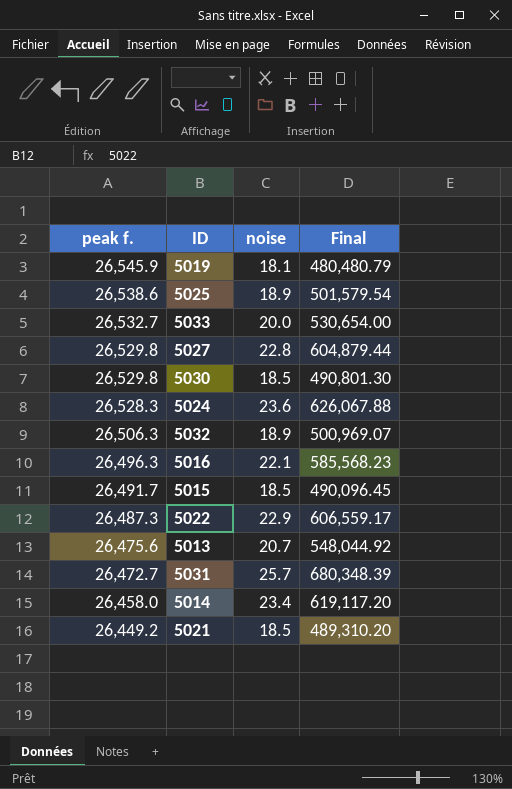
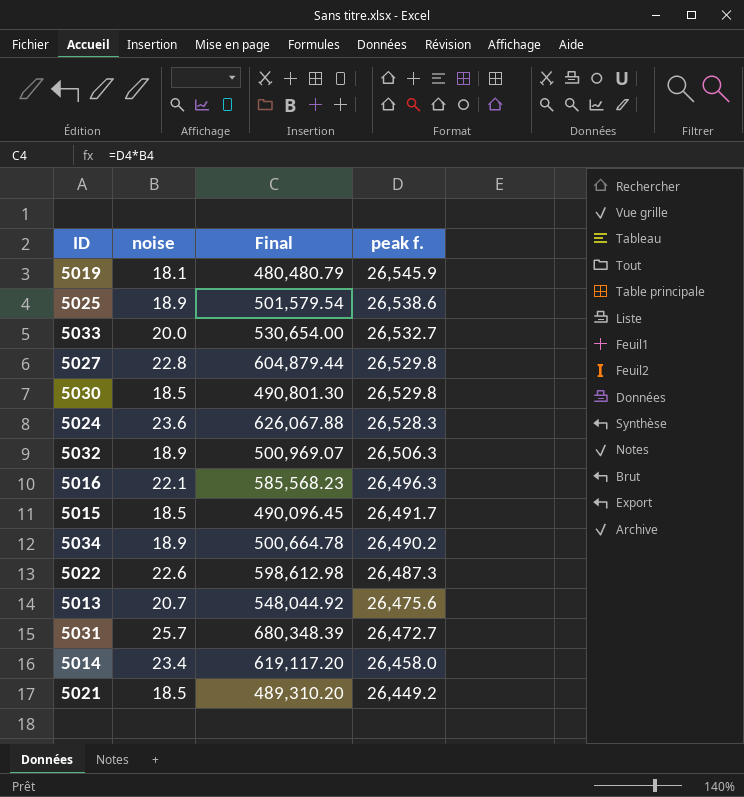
column peak f. | position: 1 -> 4
row 5034: none -> 18.9 | 500,664.78 | 26,490.2
5022 | noise: 22.9 -> 22.6
5022 | Final: 606,559.17 -> 598,612.98

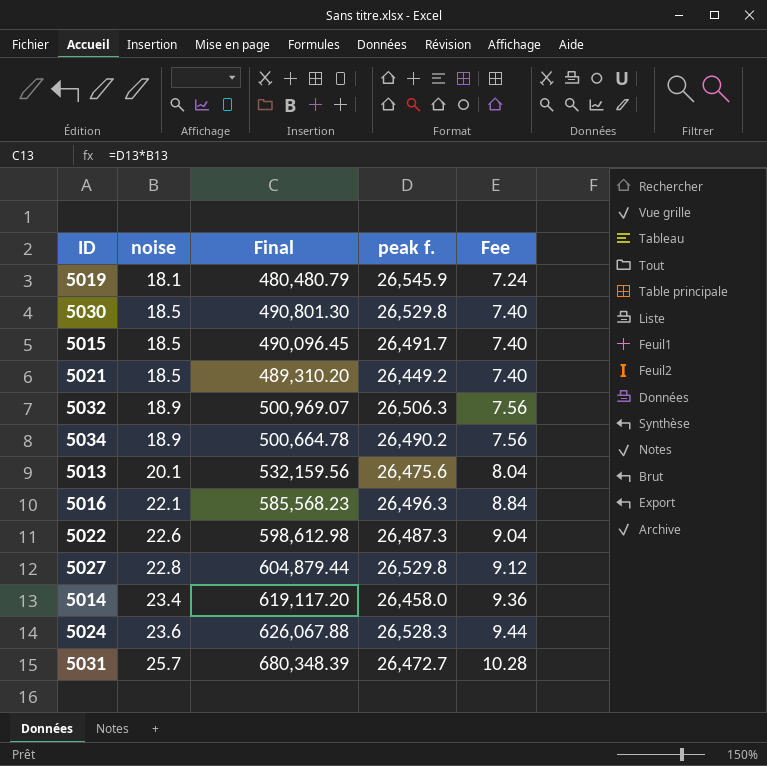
row order: peak f. descending -> noise ascending
column Fee | formula: none -> [noise] * 0.4
row 5025: 18.9 | 501,579.54 | 26,538.6 -> none
row 5033: 20.0 | 530,654.00 | 26,532.7 -> none
5013 | noise: 20.7 -> 20.1
5013 | Final: 548,044.92 -> 532,159.56

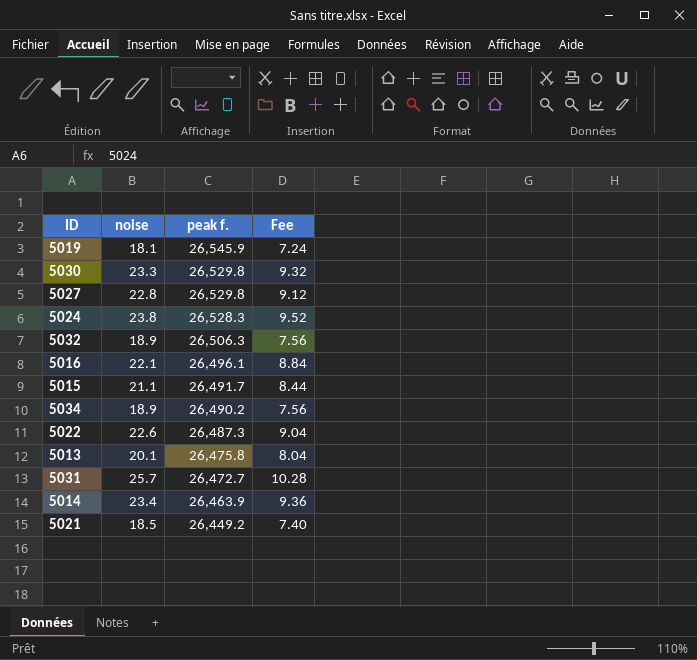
row order: noise ascending -> peak f. descending
column Final | formula: [noise] * [peak f.] -> none
5030 | noise: 18.5 -> 23.3
5030 | Fee: 7.40 -> 9.32
5024 | noise: 23.6 -> 23.8
5024 | Fee: 9.44 -> 9.52
5016 | peak f.: 26,496.3 -> 26,496.1
5015 | noise: 18.5 -> 21.1
5015 | Fee: 7.40 -> 8.44
5013 | peak f.: 26,475.6 -> 26,475.8
5014 | peak f.: 26,458.0 -> 26,463.9

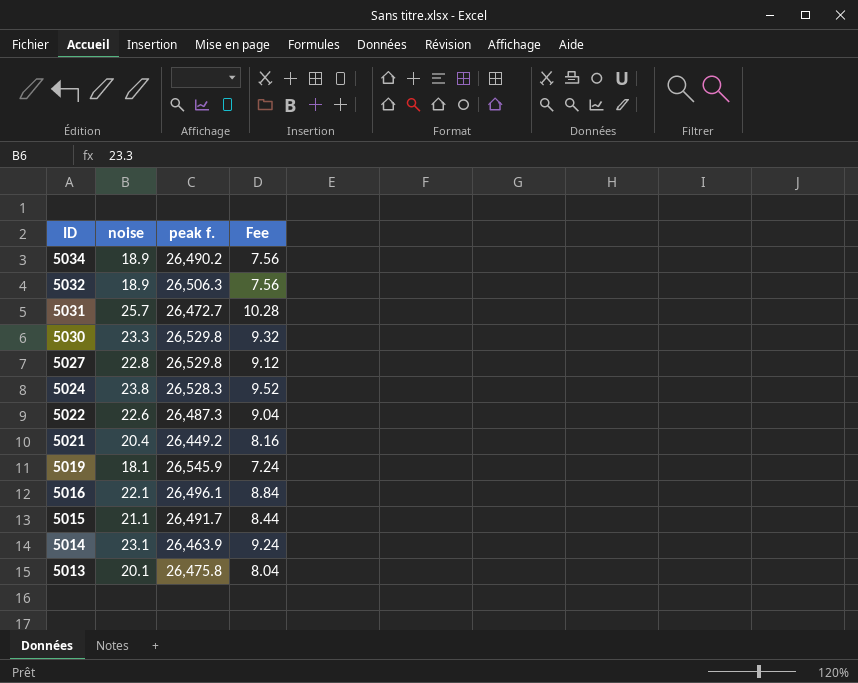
row order: peak f. descending -> ID descending
5021 | noise: 18.5 -> 20.4
5021 | Fee: 7.40 -> 8.16
5014 | noise: 23.4 -> 23.1
5014 | Fee: 9.36 -> 9.24

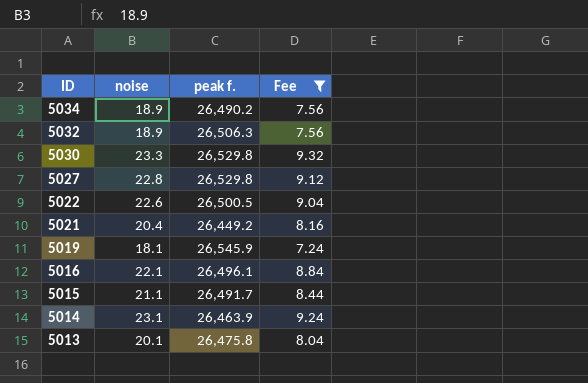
filter: none -> Fee <= 9.32
5022 | peak f.: 26,487.3 -> 26,500.5

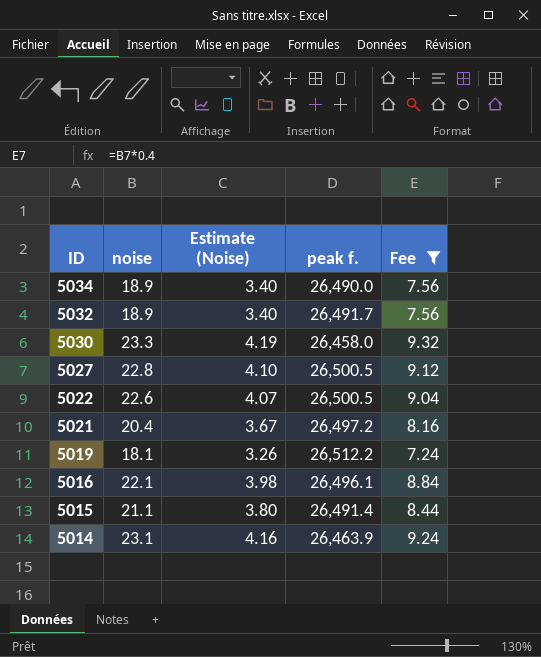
column Estimate (Noise) | formula: none -> [noise] * 0.18
row 5013: 20.1 | 26,475.8 | 8.04 -> none
5034 | peak f.: 26,490.2 -> 26,490.0
5032 | peak f.: 26,506.3 -> 26,491.7
5030 | peak f.: 26,529.8 -> 26,458.0
5027 | peak f.: 26,529.8 -> 26,500.5
5021 | peak f.: 26,449.2 -> 26,497.2
5019 | peak f.: 26,545.9 -> 26,512.2
5015 | peak f.: 26,491.7 -> 26,491.4

